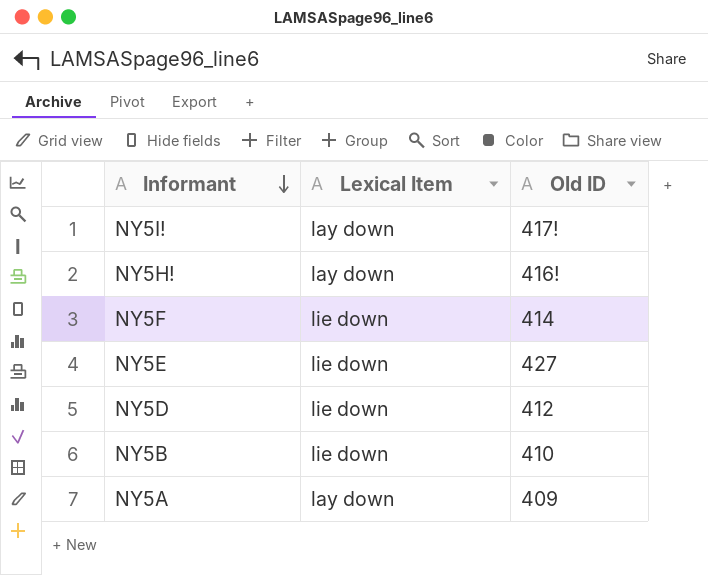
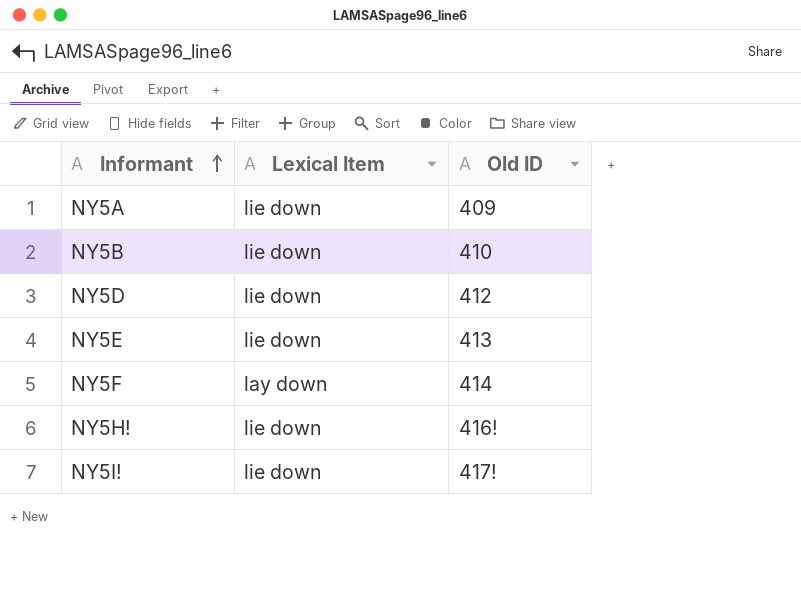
row order: Informant descending -> Informant ascending
NY5A | Lexical Item: lay down -> lie down
NY5E | Old ID: 427 -> 413
NY5F | Lexical Item: lie down -> lay down
NY5H! | Lexical Item: lay down -> lie down
NY5I! | Lexical Item: lay down -> lie down

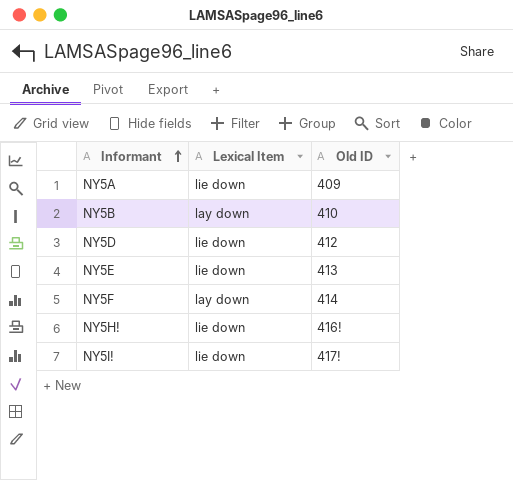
NY5B | Lexical Item: lie down -> lay down

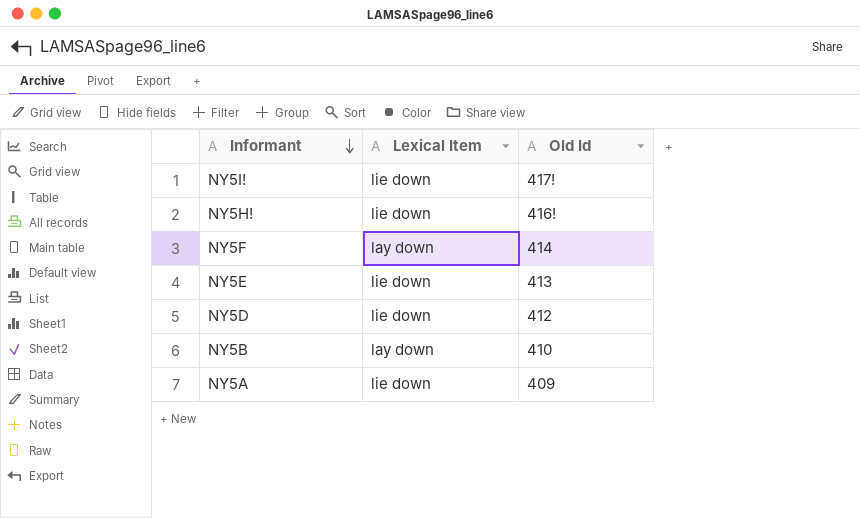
row order: Informant ascending -> Informant descending
column name: Old ID -> Old Id

